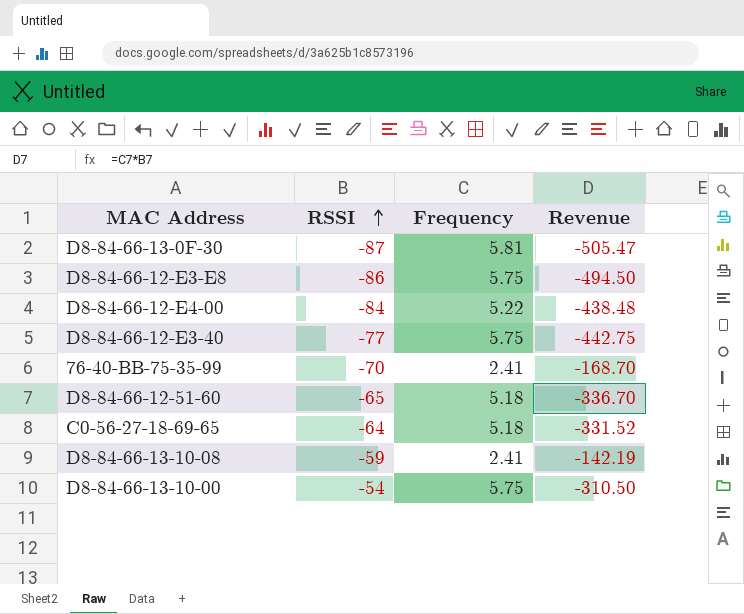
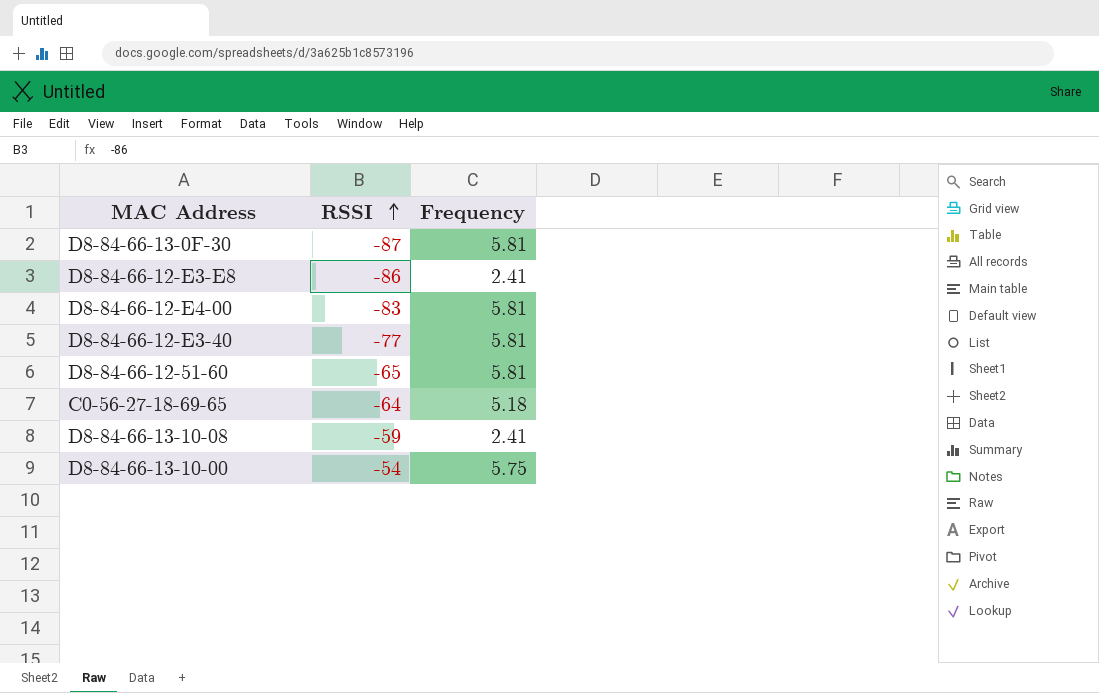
column Revenue | formula: [RSSI] * [Frequency] -> none
row 76-40-BB-75-35-99: -70 | 2.41 | -168.70 -> none
D8-84-66-12-E3-E8 | Frequency: 5.75 -> 2.41
D8-84-66-12-E4-00 | RSSI: -84 -> -83
D8-84-66-12-E4-00 | Frequency: 5.22 -> 5.81
D8-84-66-12-E3-40 | Frequency: 5.75 -> 5.81
D8-84-66-12-51-60 | Frequency: 5.18 -> 5.81

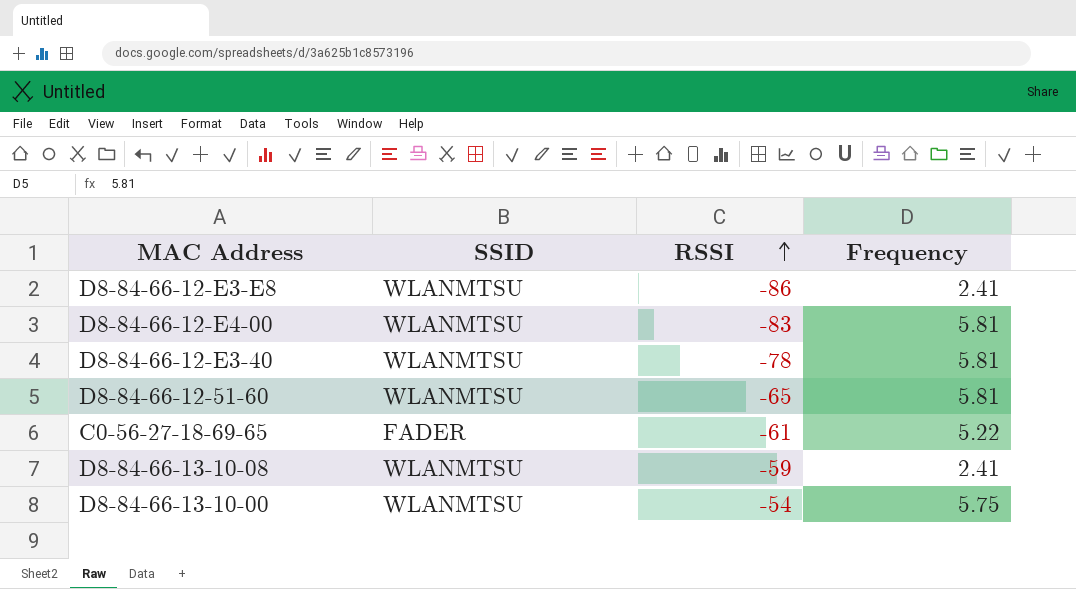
column SSID | position: none -> 2
row D8-84-66-13-0F-30: -87 | 5.81 -> none
D8-84-66-12-E3-40 | RSSI: -77 -> -78
C0-56-27-18-69-65 | RSSI: -64 -> -61
C0-56-27-18-69-65 | Frequency: 5.18 -> 5.22

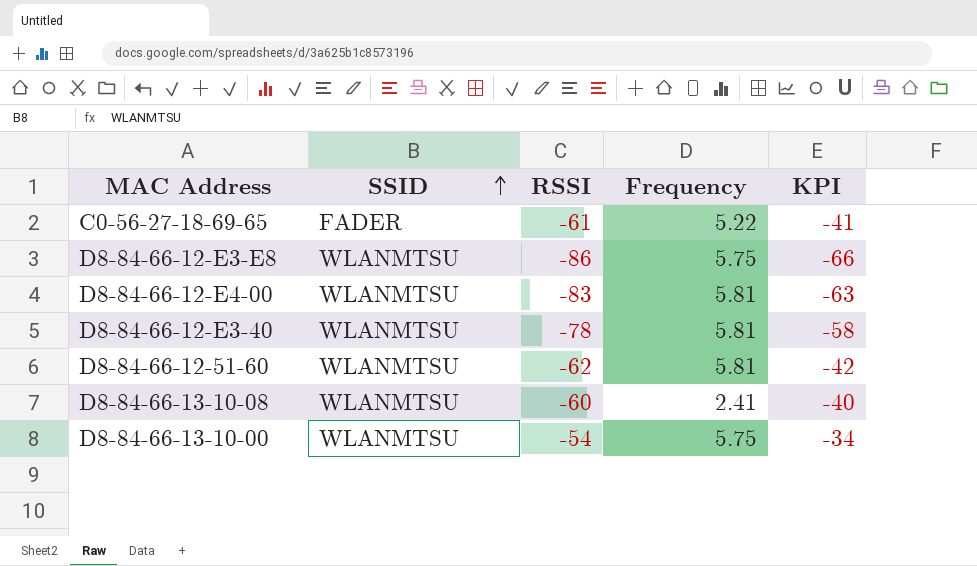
row order: RSSI ascending -> SSID ascending
column KPI | formula: none -> [RSSI] + 20
D8-84-66-12-E3-E8 | Frequency: 2.41 -> 5.75
D8-84-66-12-51-60 | RSSI: -65 -> -62
D8-84-66-13-10-08 | RSSI: -59 -> -60

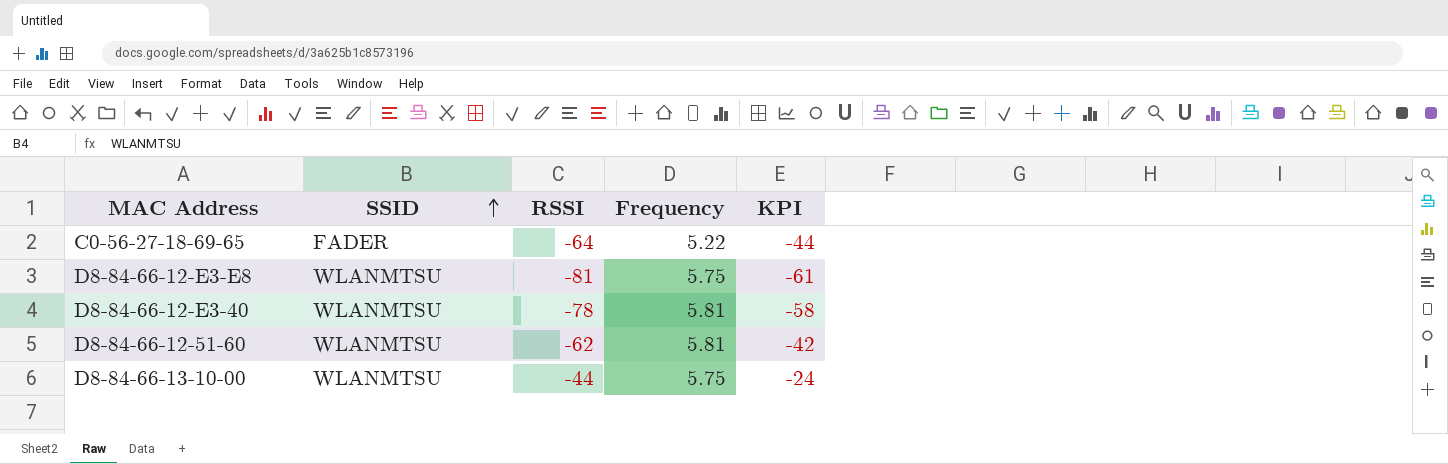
row D8-84-66-12-E4-00: WLANMTSU | -83 | 5.81 | -63 -> none
row D8-84-66-13-10-08: WLANMTSU | -60 | 2.41 | -40 -> none
C0-56-27-18-69-65 | RSSI: -61 -> -64
C0-56-27-18-69-65 | KPI: -41 -> -44
D8-84-66-12-E3-E8 | RSSI: -86 -> -81
D8-84-66-12-E3-E8 | KPI: -66 -> -61
D8-84-66-13-10-00 | RSSI: -54 -> -44
D8-84-66-13-10-00 | KPI: -34 -> -24

